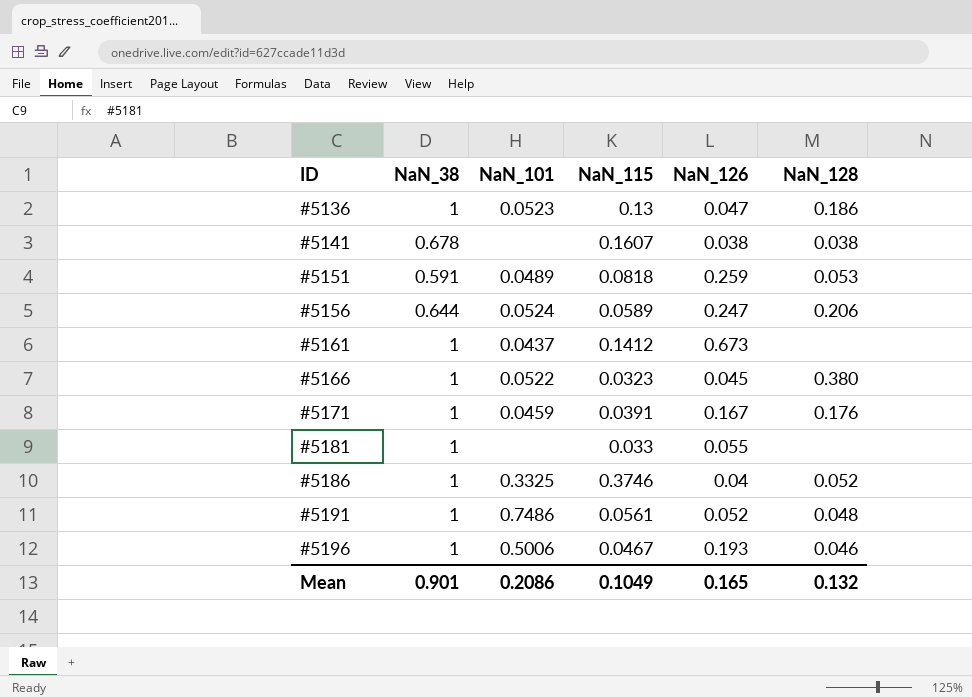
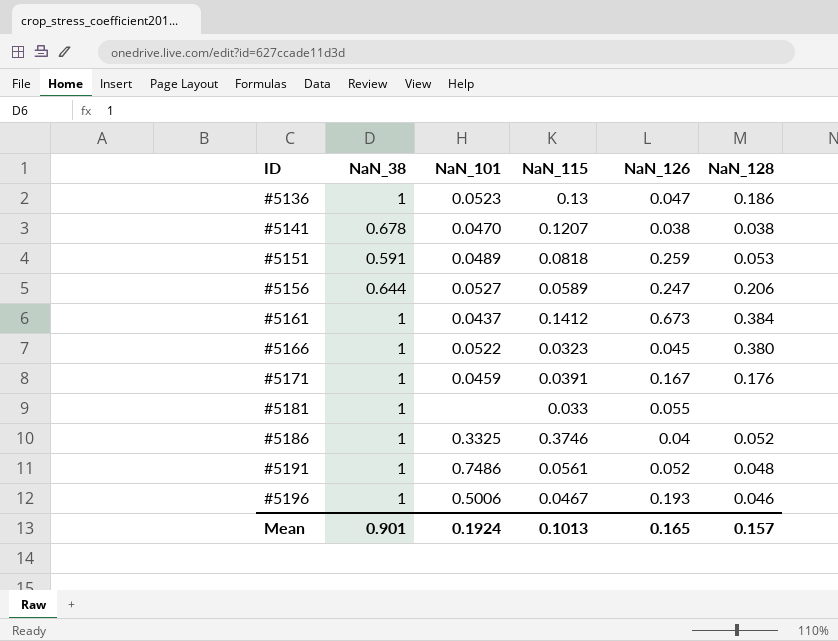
#5141 | NaN_101: none -> 0.0470
#5141 | NaN_115: 0.1607 -> 0.1207
#5156 | NaN_101: 0.0524 -> 0.0527
#5161 | NaN_128: none -> 0.384
Mean | NaN_101: 0.2086 -> 0.1924
Mean | NaN_115: 0.1049 -> 0.1013
Mean | NaN_128: 0.132 -> 0.157

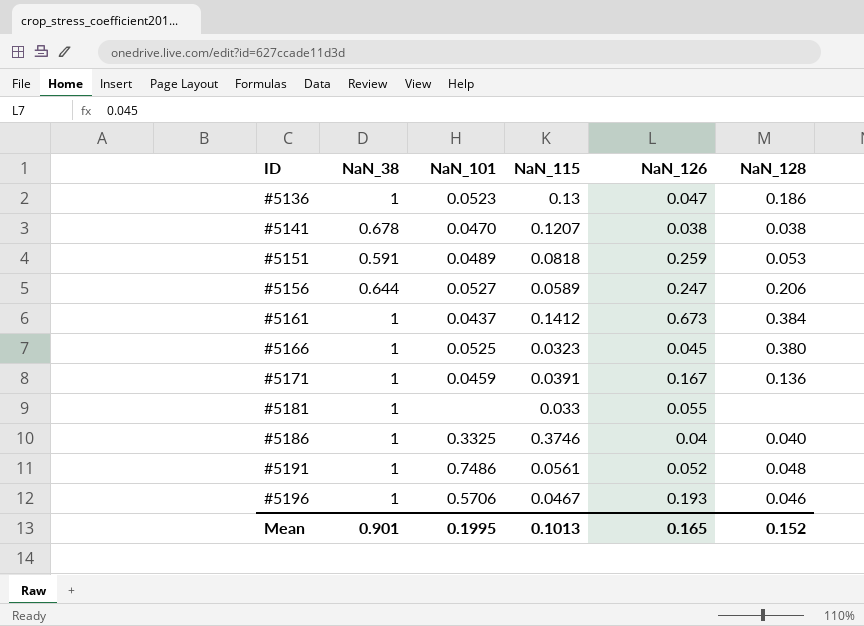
#5166 | NaN_101: 0.0522 -> 0.0525
#5171 | NaN_128: 0.176 -> 0.136
#5186 | NaN_128: 0.052 -> 0.040
#5196 | NaN_101: 0.5006 -> 0.5706
Mean | NaN_101: 0.1924 -> 0.1995
Mean | NaN_128: 0.157 -> 0.152

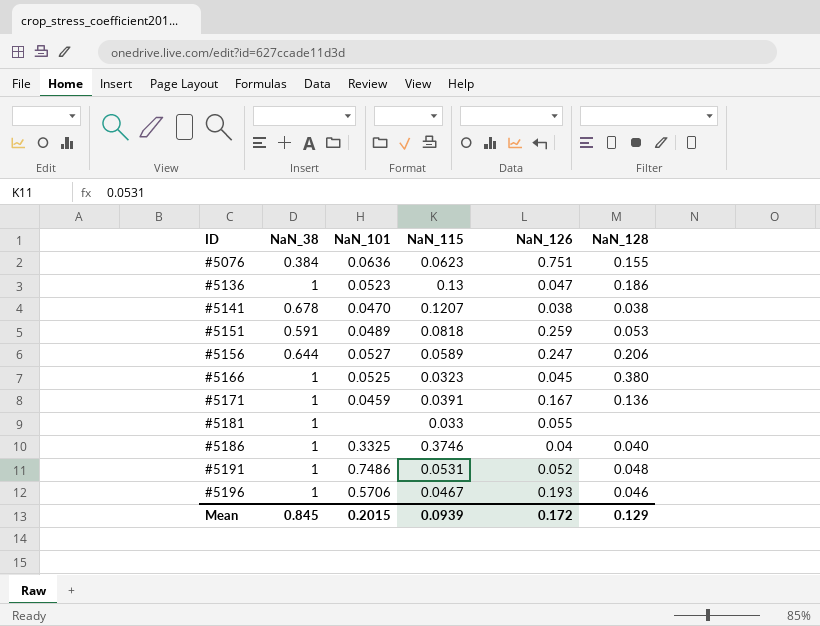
row #5161: 1 | 0.0437 | 0.1412 | 0.673 | 0.384 -> none
row #5076: none -> 0.384 | 0.0636 | 0.0623 | 0.751 | 0.155
#5191 | NaN_115: 0.0561 -> 0.0531
Mean | NaN_38: 0.901 -> 0.845
Mean | NaN_101: 0.1995 -> 0.2015
Mean | NaN_115: 0.1013 -> 0.0939
Mean | NaN_126: 0.165 -> 0.172
Mean | NaN_128: 0.152 -> 0.129

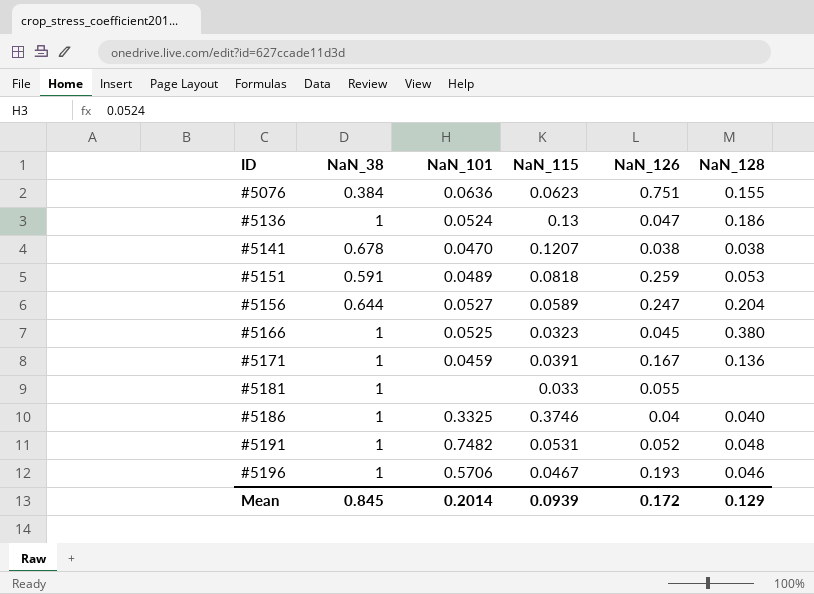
#5136 | NaN_101: 0.0523 -> 0.0524
#5156 | NaN_128: 0.206 -> 0.204
#5191 | NaN_101: 0.7486 -> 0.7482
Mean | NaN_101: 0.2015 -> 0.2014

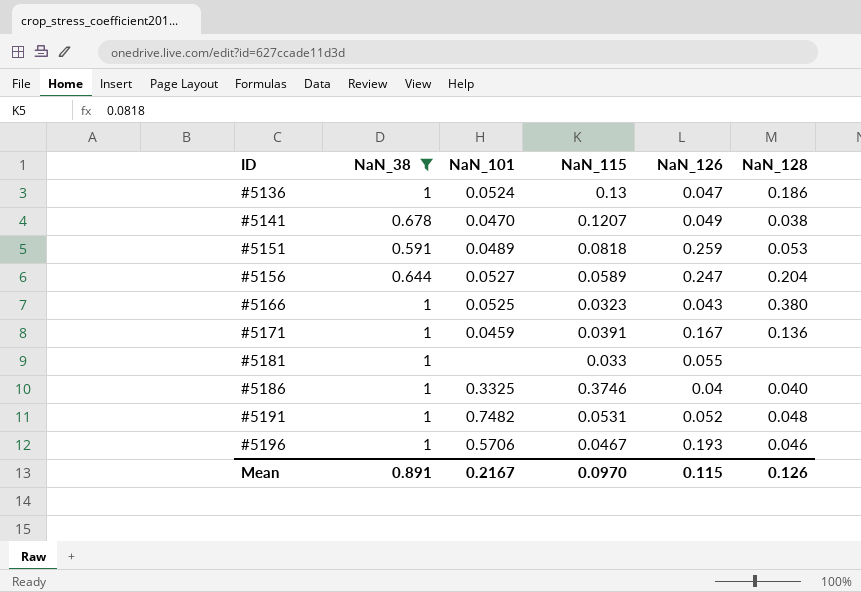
filter: none -> NaN_38 != 0.384
#5141 | NaN_126: 0.038 -> 0.049
#5166 | NaN_126: 0.045 -> 0.043
Mean | NaN_38: 0.845 -> 0.891
Mean | NaN_101: 0.2014 -> 0.2167
Mean | NaN_115: 0.0939 -> 0.0970
Mean | NaN_126: 0.172 -> 0.115
Mean | NaN_128: 0.129 -> 0.126

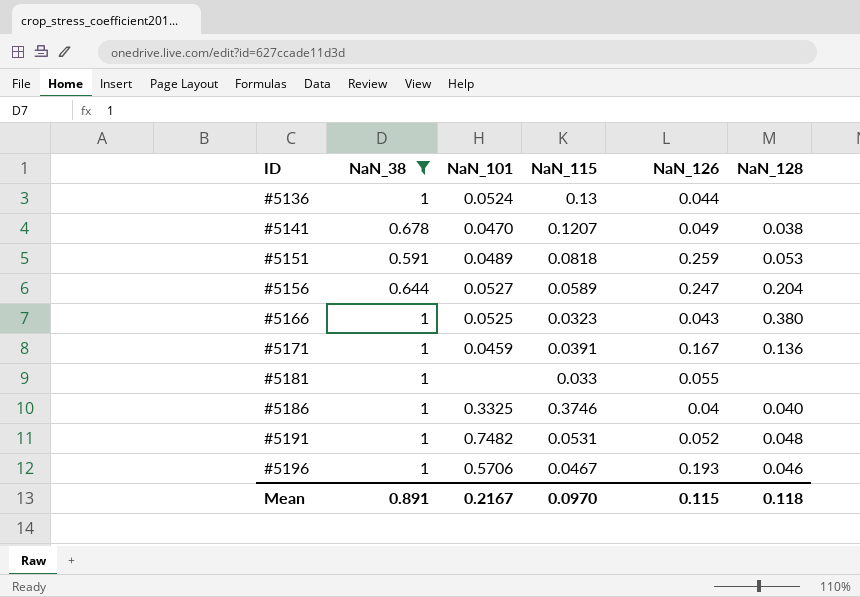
#5136 | NaN_126: 0.047 -> 0.044
#5136 | NaN_128: 0.186 -> none
Mean | NaN_128: 0.126 -> 0.118

